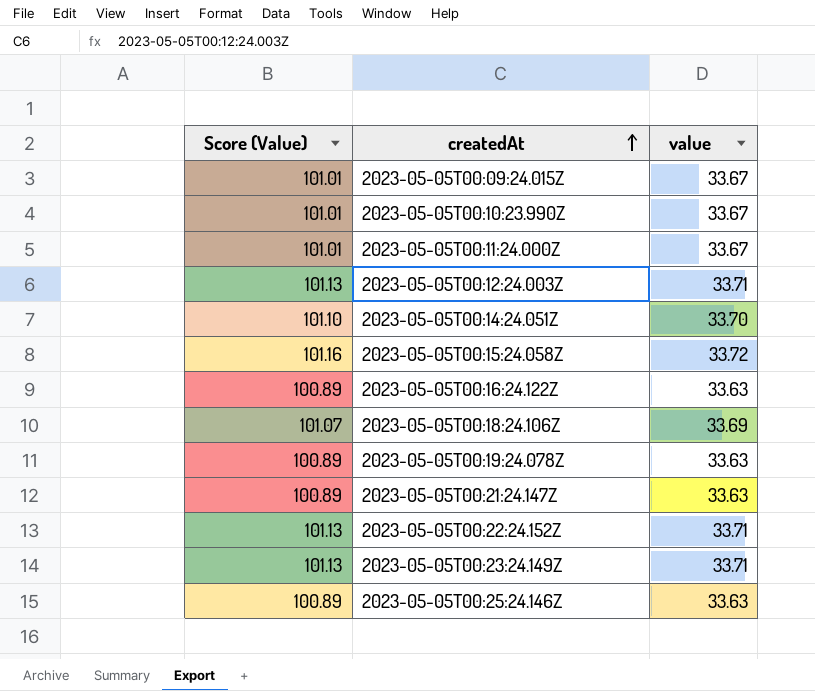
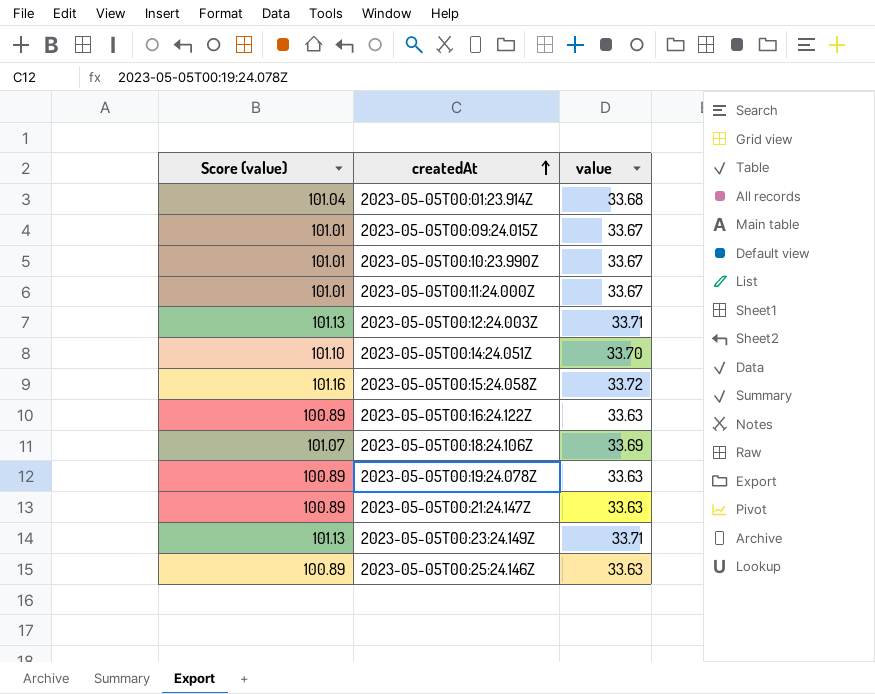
column name: Score (Value) -> Score (value)
row 2023-05-05T00:22:24.152Z: 101.13 | 33.71 -> none
row 2023-05-05T00:01:23.914Z: none -> 101.04 | 33.68

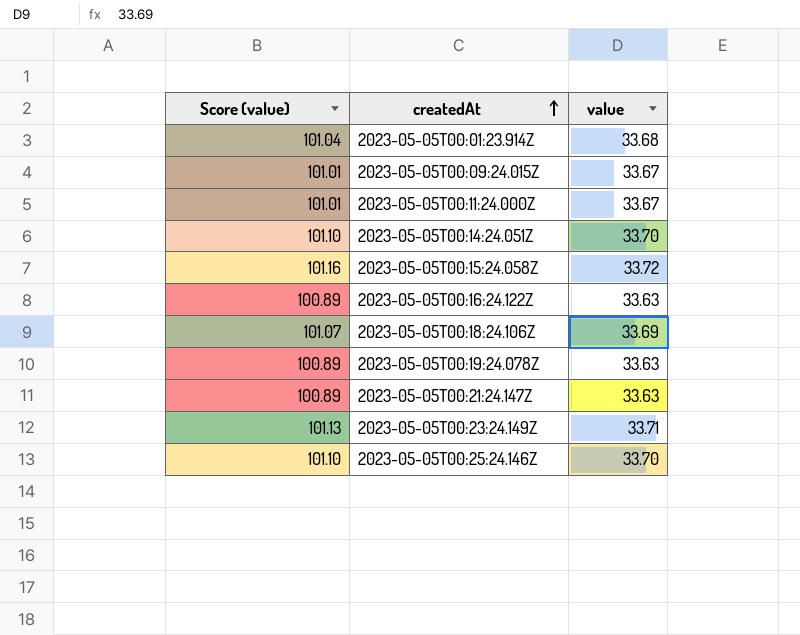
row 2023-05-05T00:10:23.990Z: 101.01 | 33.67 -> none
row 2023-05-05T00:12:24.003Z: 101.13 | 33.71 -> none
2023-05-05T00:25:24.146Z | Score (value): 100.89 -> 101.10
2023-05-05T00:25:24.146Z | value: 33.63 -> 33.70

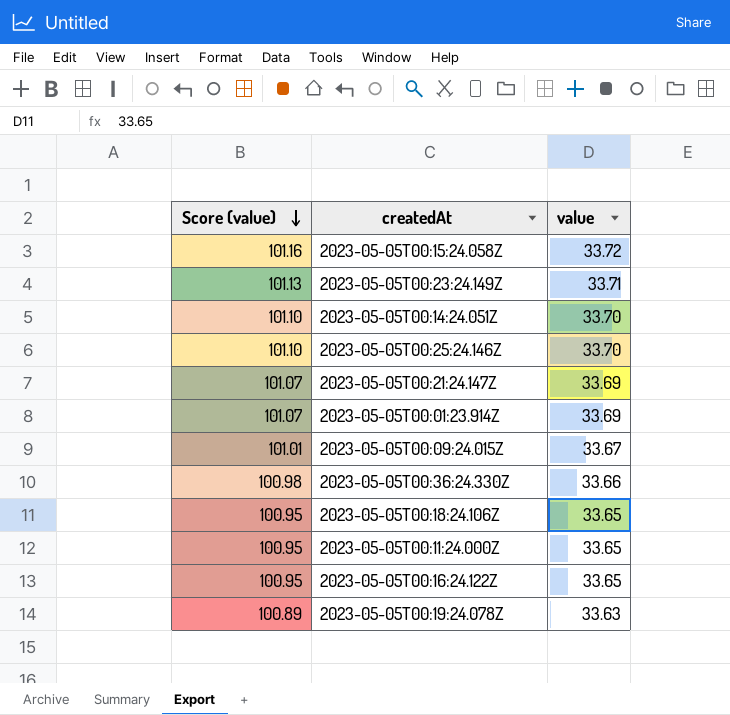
row order: createdAt ascending -> Score (value) descending
2023-05-05T00:21:24.147Z | Score (value): 100.89 -> 101.07
2023-05-05T00:21:24.147Z | value: 33.63 -> 33.69
2023-05-05T00:01:23.914Z | Score (value): 101.04 -> 101.07
2023-05-05T00:01:23.914Z | value: 33.68 -> 33.69
row 2023-05-05T00:36:24.330Z: none -> 100.98 | 33.66
2023-05-05T00:18:24.106Z | Score (value): 101.07 -> 100.95
2023-05-05T00:18:24.106Z | value: 33.69 -> 33.65
2023-05-05T00:11:24.000Z | Score (value): 101.01 -> 100.95
2023-05-05T00:11:24.000Z | value: 33.67 -> 33.65
2023-05-05T00:16:24.122Z | Score (value): 100.89 -> 100.95
2023-05-05T00:16:24.122Z | value: 33.63 -> 33.65

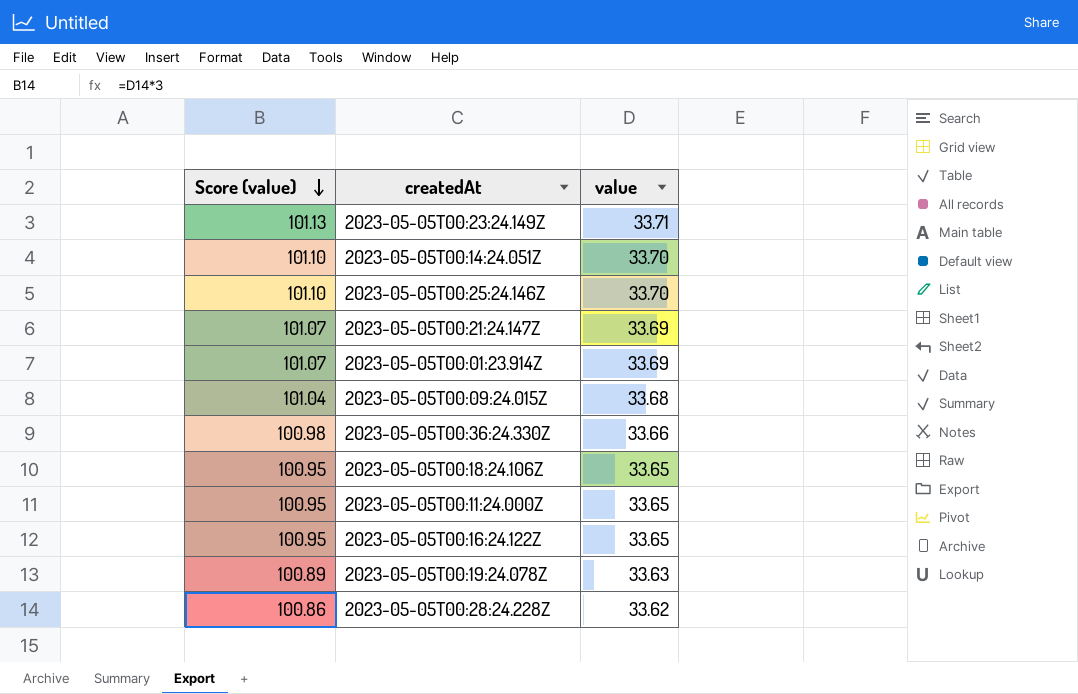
row 2023-05-05T00:15:24.058Z: 101.16 | 33.72 -> none
2023-05-05T00:09:24.015Z | Score (value): 101.01 -> 101.04
2023-05-05T00:09:24.015Z | value: 33.67 -> 33.68
row 2023-05-05T00:28:24.228Z: none -> 100.86 | 33.62

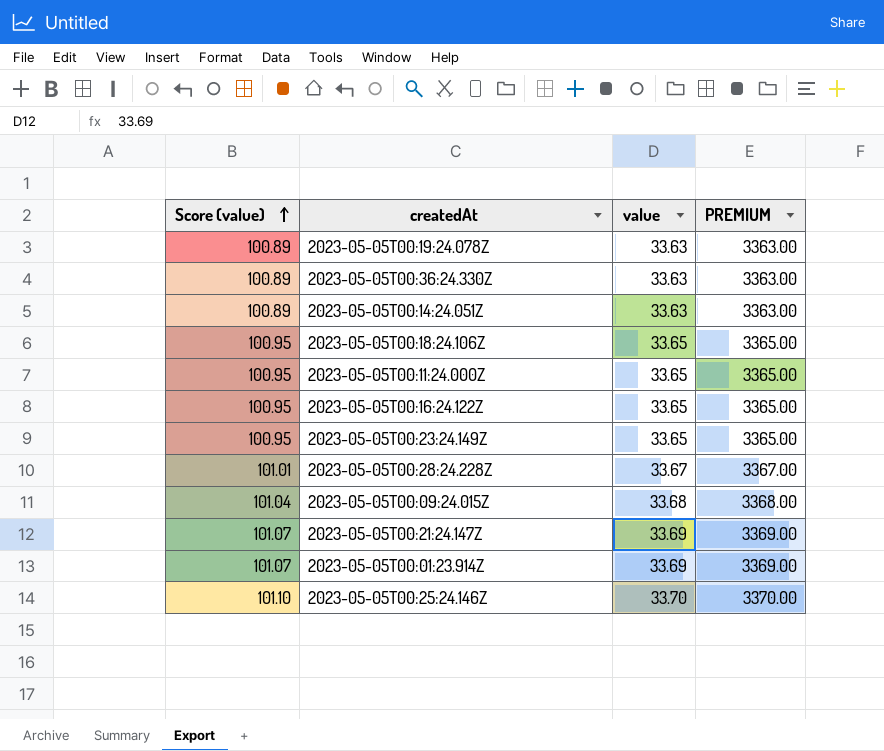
row order: Score (value) descending -> Score (value) ascending
column PREMIUM | formula: none -> [value] * 100
2023-05-05T00:36:24.330Z | Score (value): 100.98 -> 100.89
2023-05-05T00:36:24.330Z | value: 33.66 -> 33.63
2023-05-05T00:14:24.051Z | Score (value): 101.10 -> 100.89
2023-05-05T00:14:24.051Z | value: 33.70 -> 33.63
2023-05-05T00:23:24.149Z | Score (value): 101.13 -> 100.95
2023-05-05T00:23:24.149Z | value: 33.71 -> 33.65
2023-05-05T00:28:24.228Z | Score (value): 100.86 -> 101.01
2023-05-05T00:28:24.228Z | value: 33.62 -> 33.67

